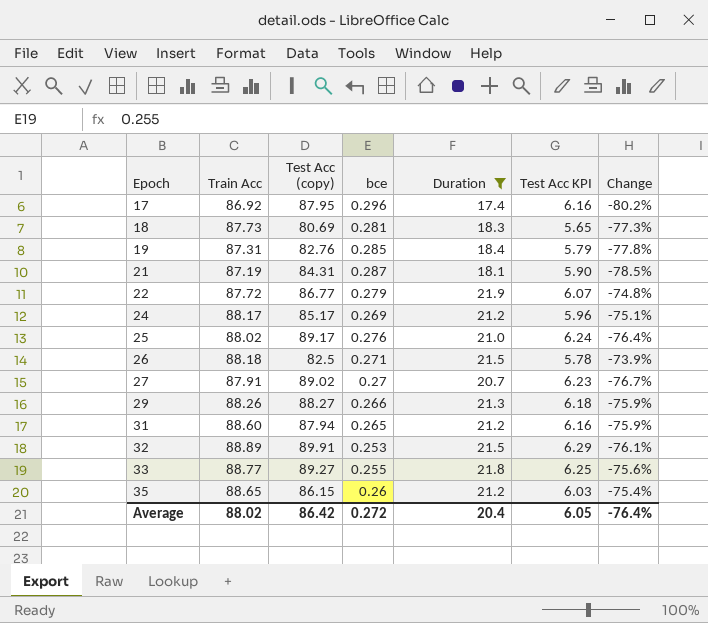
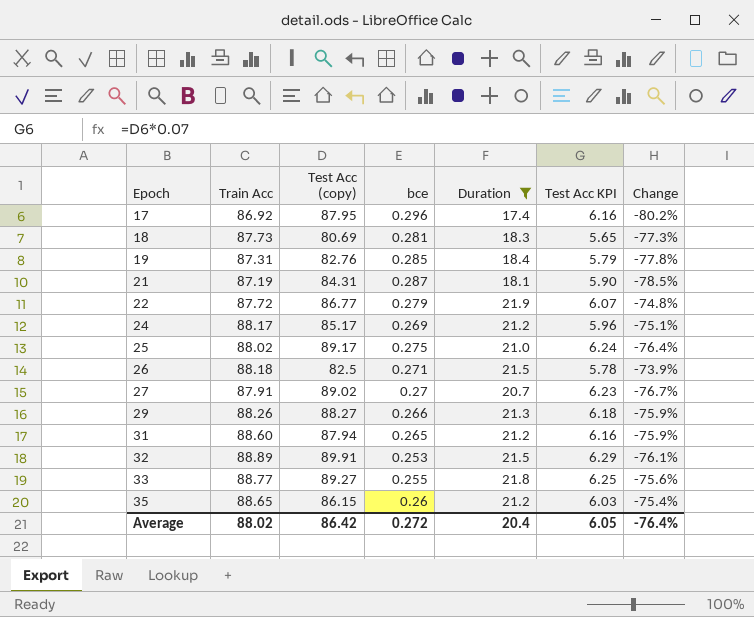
25 | bce: 0.276 -> 0.275

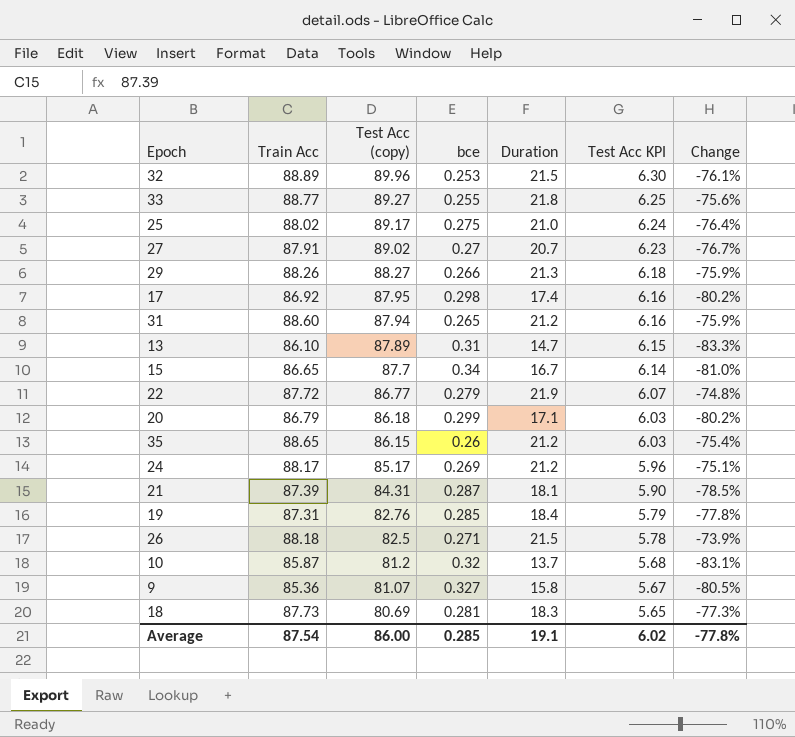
filter: Duration >= 17.4 -> none
row order: Epoch ascending -> Test Acc (copy) descending
32 | Test Acc (copy): 89.91 -> 89.96
32 | Test Acc KPI: 6.29 -> 6.30
17 | bce: 0.296 -> 0.298
21 | Train Acc: 87.19 -> 87.39
Average | Train Acc: 88.02 -> 87.54
Average | Test Acc (copy): 86.42 -> 86.00
Average | bce: 0.272 -> 0.285
Average | Duration: 20.4 -> 19.1
Average | Test Acc KPI: 6.05 -> 6.02
Average | Change: -76.4% -> -77.8%

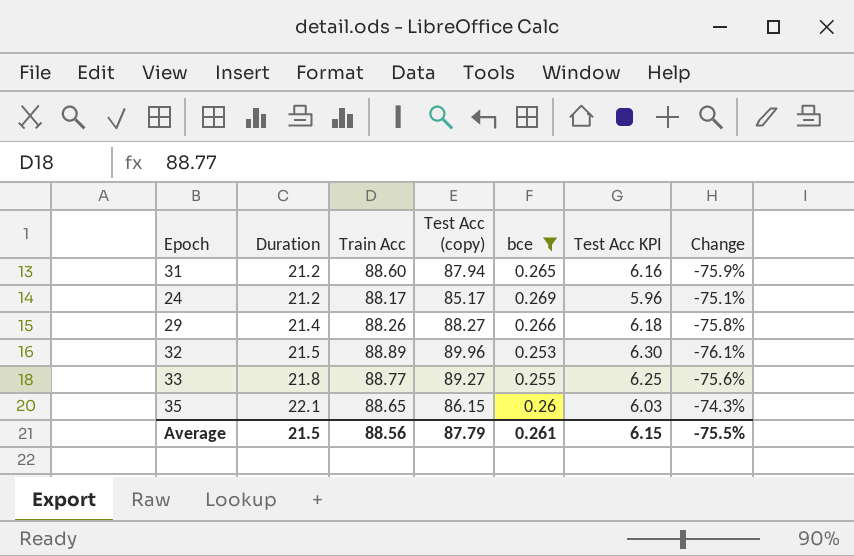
filter: none -> bce <= 0.269
row order: Test Acc (copy) descending -> Duration ascending
column Duration | position: 5 -> 2
29 | Duration: 21.3 -> 21.4
29 | Change: -75.9% -> -75.8%
35 | Duration: 21.2 -> 22.1
35 | Change: -75.4% -> -74.3%
Average | Duration: 19.1 -> 21.5
Average | Train Acc: 87.54 -> 88.56
Average | Test Acc (copy): 86.00 -> 87.79
Average | bce: 0.285 -> 0.261
Average | Test Acc KPI: 6.02 -> 6.15
Average | Change: -77.8% -> -75.5%

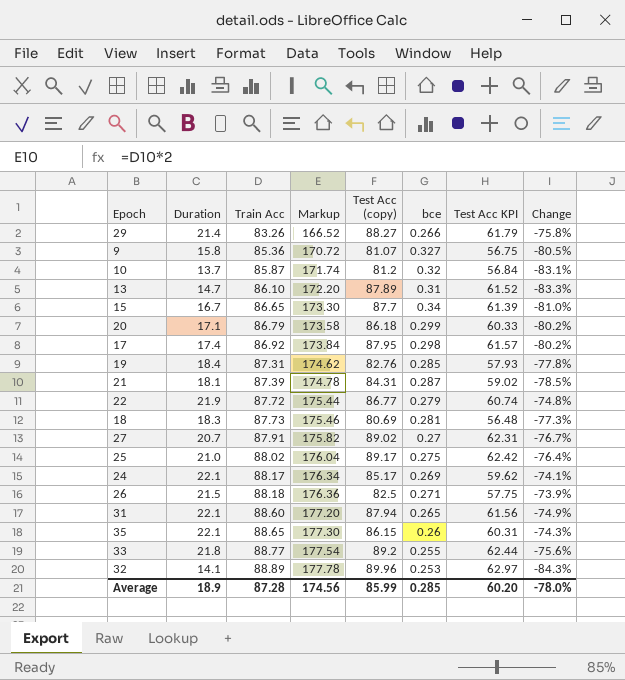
filter: bce <= 0.269 -> none
row order: Duration ascending -> Train Acc ascending
column Markup | formula: none -> [Train Acc] * 2
column Test Acc KPI | formula: [Test Acc (copy)] * 0.07 -> [Test Acc (copy)] * 0.7
29 | Train Acc: 88.26 -> 83.26
24 | Duration: 21.2 -> 22.1
24 | Change: -75.1% -> -74.1%
31 | Duration: 21.2 -> 22.1
31 | Change: -75.9% -> -74.9%
33 | Test Acc (copy): 89.27 -> 89.2
32 | Duration: 21.5 -> 14.1
32 | Change: -76.1% -> -84.3%
Average | Duration: 21.5 -> 18.9
Average | Train Acc: 88.56 -> 87.28
Average | Test Acc (copy): 87.79 -> 85.99
Average | bce: 0.261 -> 0.285
Average | Test Acc KPI: 6.15 -> 60.20
Average | Change: -75.5% -> -78.0%

